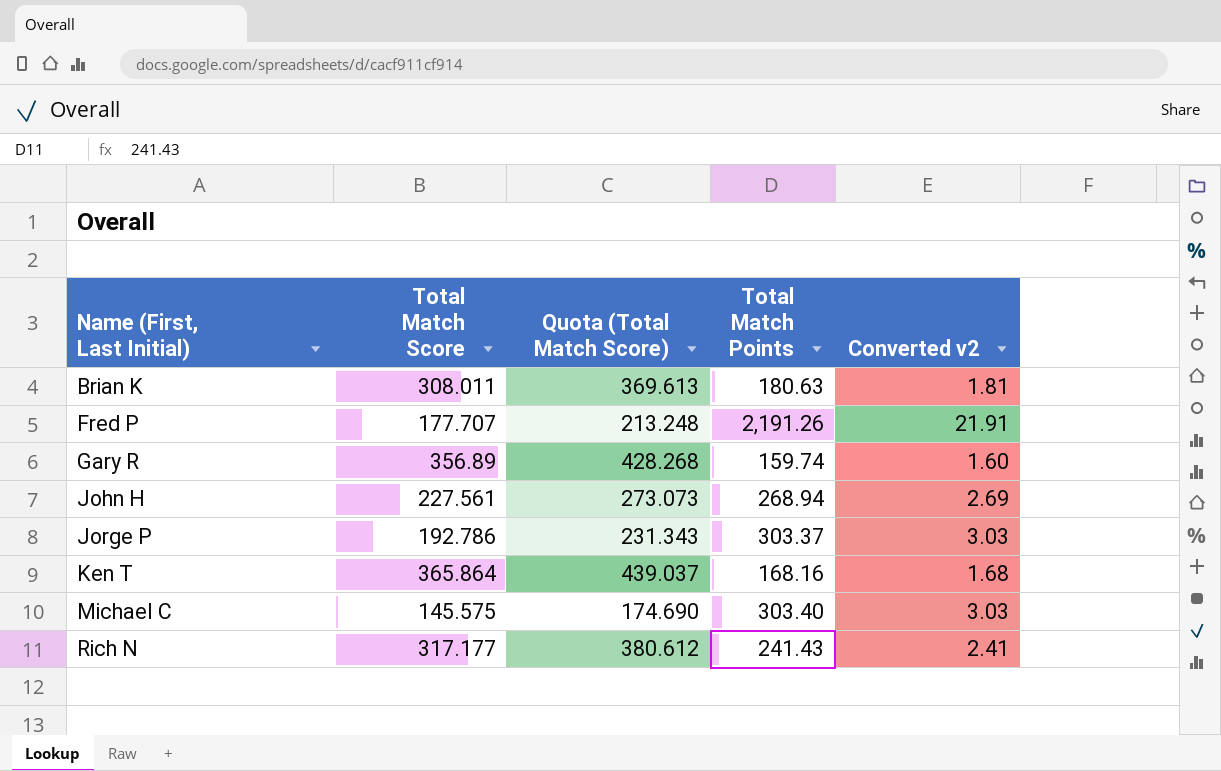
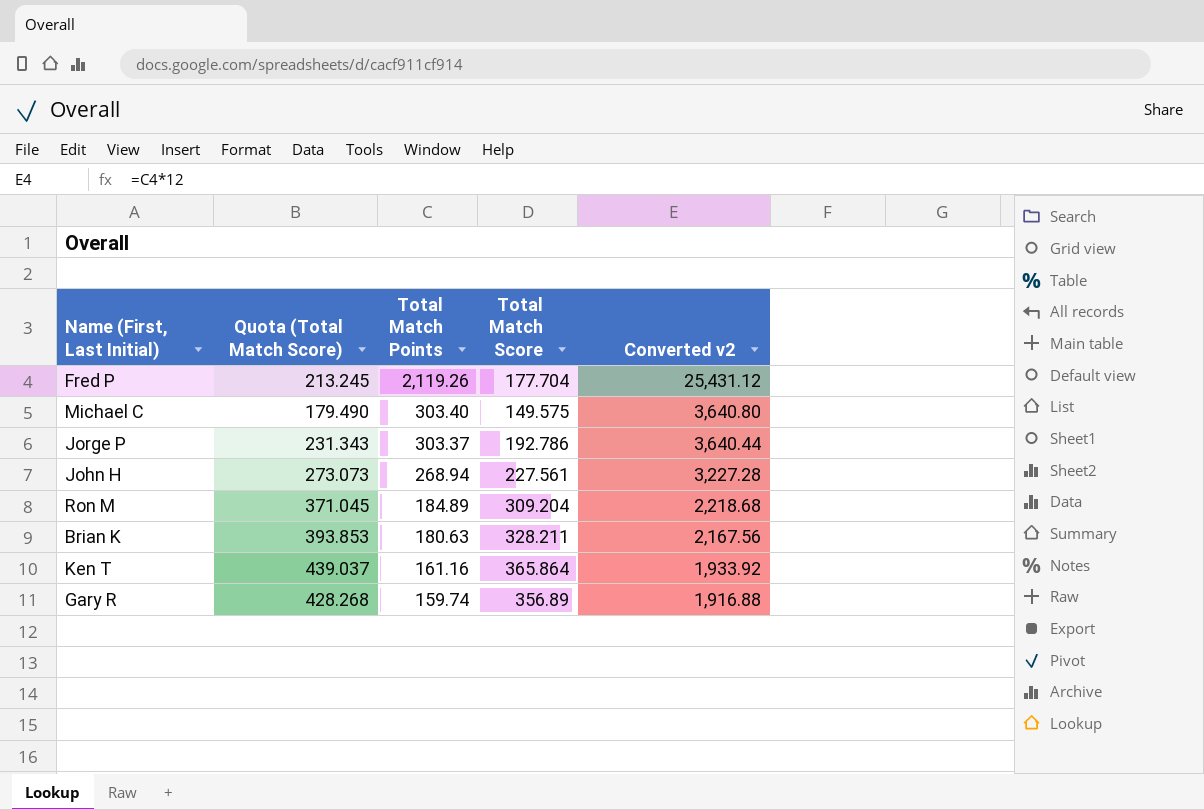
row order: Name (First, Last Initial) ascending -> Total Match Points descending
column Total Match Score | position: 2 -> 4
column Converted v2 | formula: [Total Match Points] * 0.01 -> [Total Match Points] * 12
row Rich N: 317.177 | 380.612 | 241.43 | 2.41 -> none
Fred P | Quota (Total Match Score): 213.248 -> 213.245
Fred P | Total Match Points: 2,191.26 -> 2,119.26
Fred P | Total Match Score: 177.707 -> 177.704
Michael C | Quota (Total Match Score): 174.690 -> 179.490
Michael C | Total Match Score: 145.575 -> 149.575
row Ron M: none -> 371.045 | 184.89 | 309.204 | 2,218.68
Brian K | Quota (Total Match Score): 369.613 -> 393.853
Brian K | Total Match Score: 308.011 -> 328.211
Ken T | Total Match Points: 168.16 -> 161.16

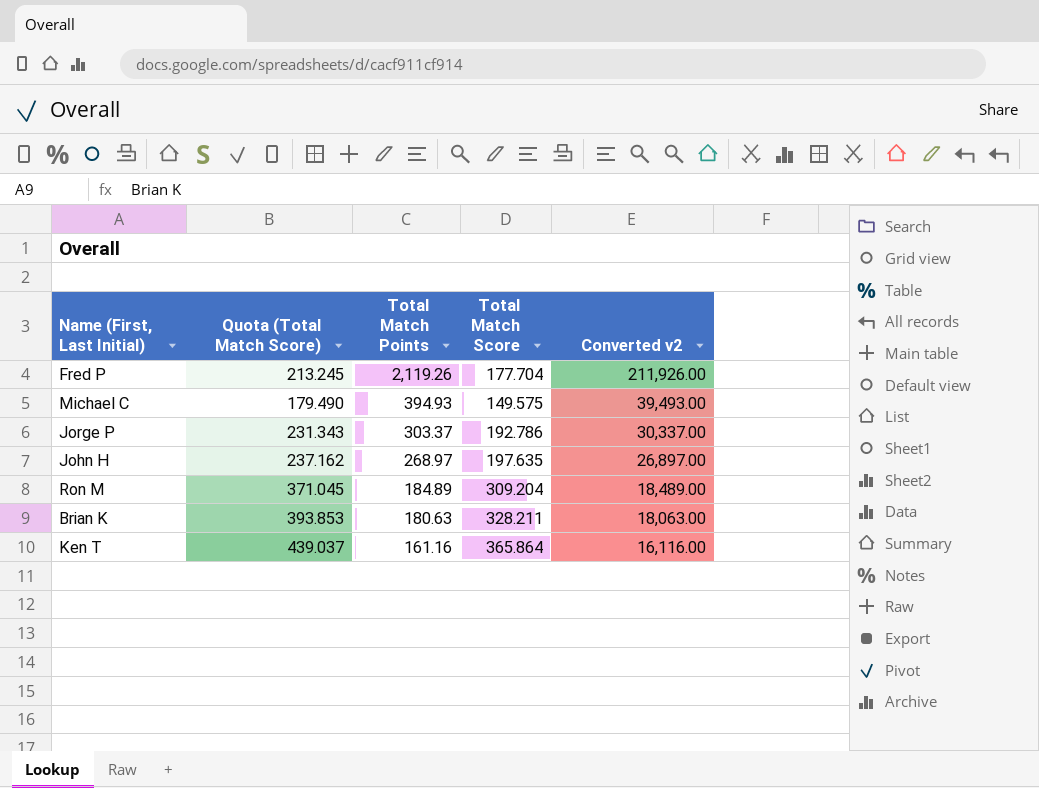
column Converted v2 | formula: [Total Match Points] * 12 -> [Total Match Points] * 100
row Gary R: 428.268 | 159.74 | 356.89 | 1,916.88 -> none
Michael C | Total Match Points: 303.40 -> 394.93
John H | Quota (Total Match Score): 273.073 -> 237.162
John H | Total Match Points: 268.94 -> 268.97
John H | Total Match Score: 227.561 -> 197.635

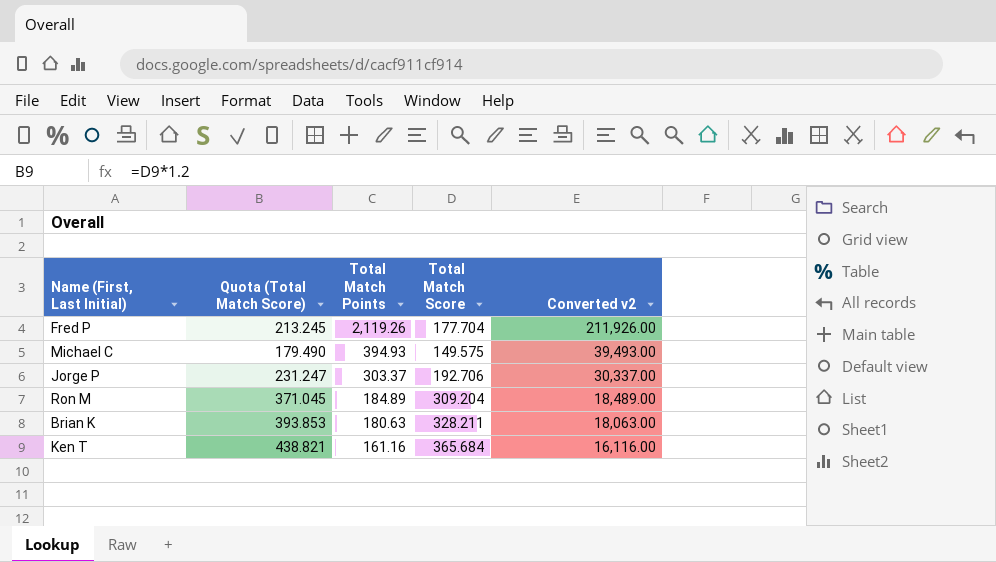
row John H: 237.162 | 268.97 | 197.635 | 26,897.00 -> none
Jorge P | Quota (Total Match Score): 231.343 -> 231.247
Jorge P | Total Match Score: 192.786 -> 192.706
Ken T | Quota (Total Match Score): 439.037 -> 438.821
Ken T | Total Match Score: 365.864 -> 365.684

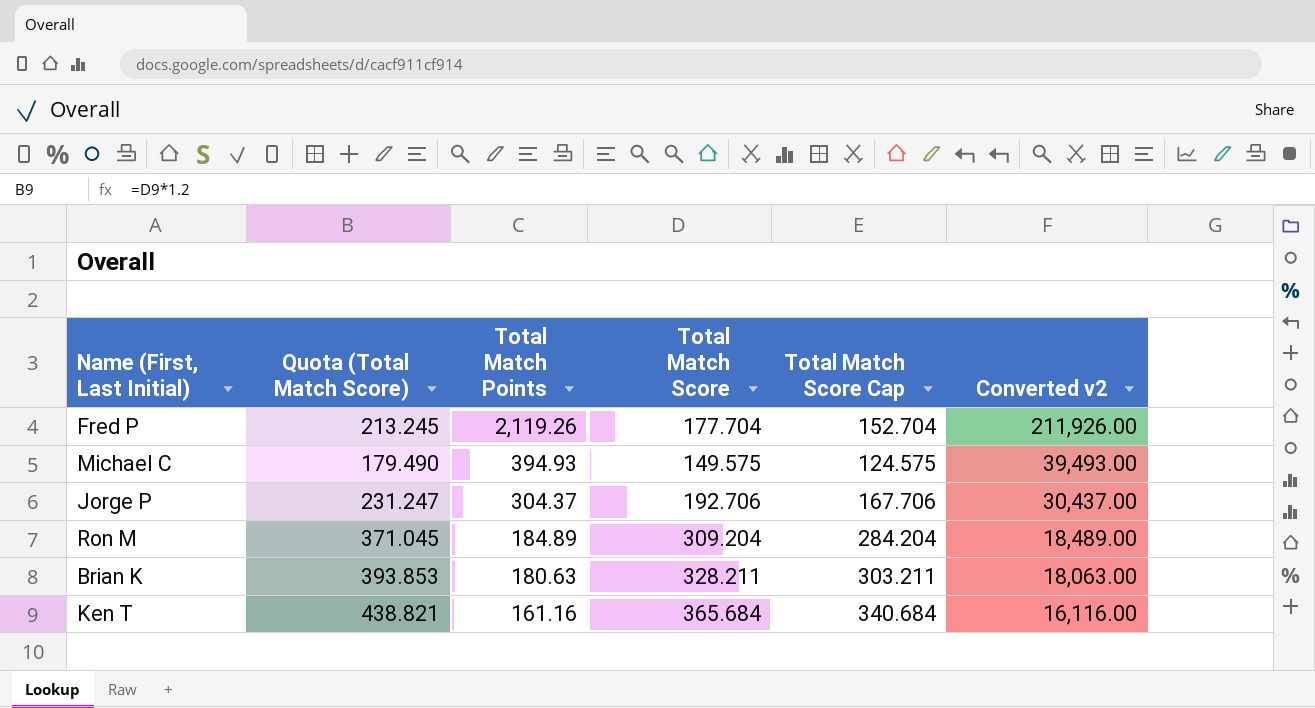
column Total Match Score Cap | formula: none -> [Total Match Score] - 25
Jorge P | Total Match Points: 303.37 -> 304.37
Jorge P | Converted v2: 30,337.00 -> 30,437.00

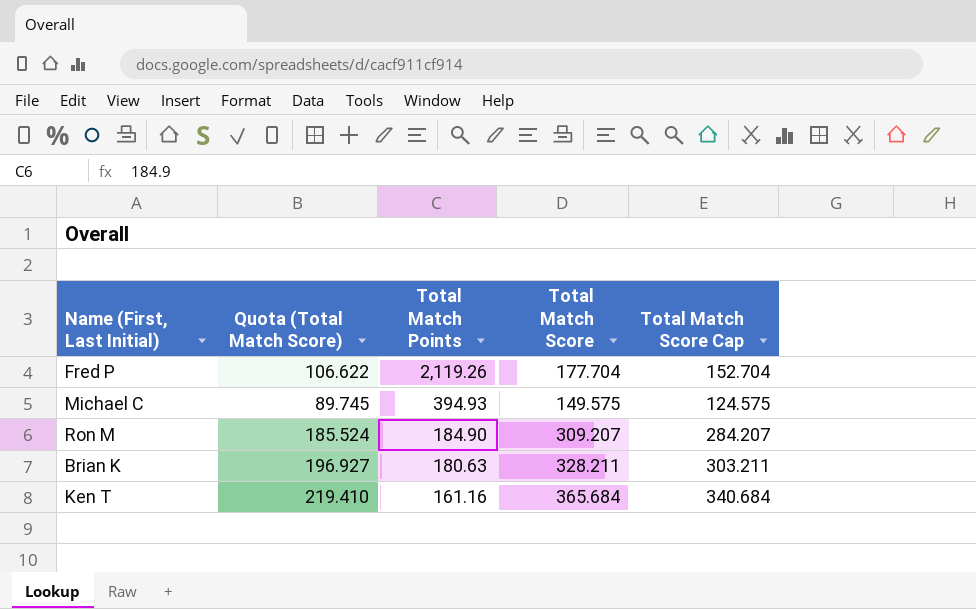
column Converted v2 | formula: [Total Match Points] * 100 -> none
column Quota (Total Match Score) | formula: [Total Match Score] * 1.2 -> [Total Match Score] * 0.6
row Jorge P: 231.247 | 304.37 | 192.706 | 167.706 | 30,437.00 -> none
Ron M | Total Match Points: 184.89 -> 184.90
Ron M | Total Match Score: 309.204 -> 309.207
Ron M | Total Match Score Cap: 284.204 -> 284.207

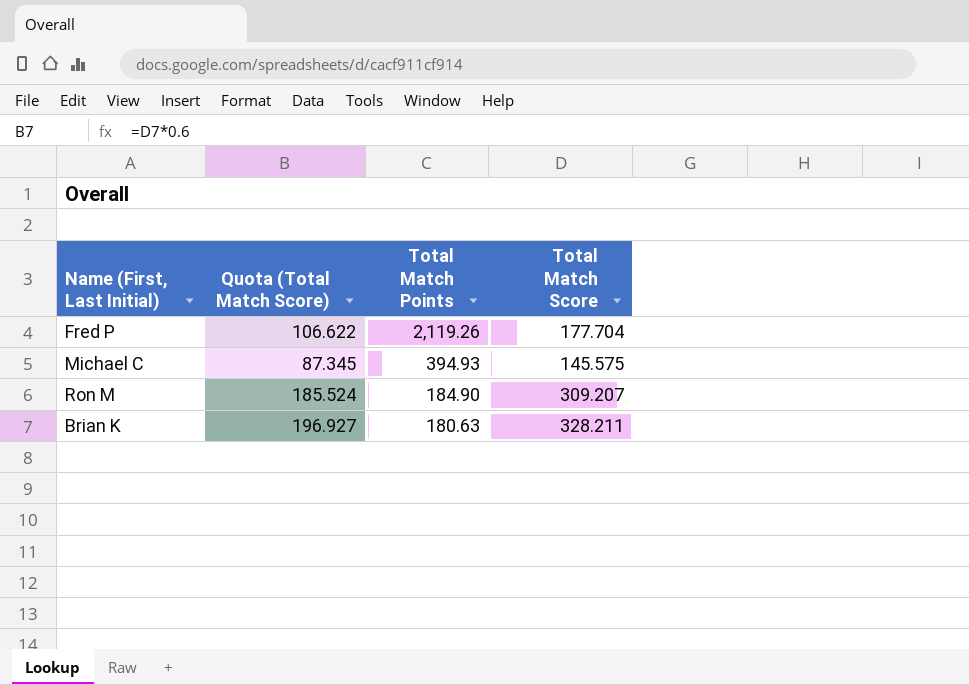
column Total Match Score Cap | formula: [Total Match Score] - 25 -> none
row Ken T: 219.410 | 161.16 | 365.684 | 340.684 -> none
Michael C | Quota (Total Match Score): 89.745 -> 87.345
Michael C | Total Match Score: 149.575 -> 145.575

